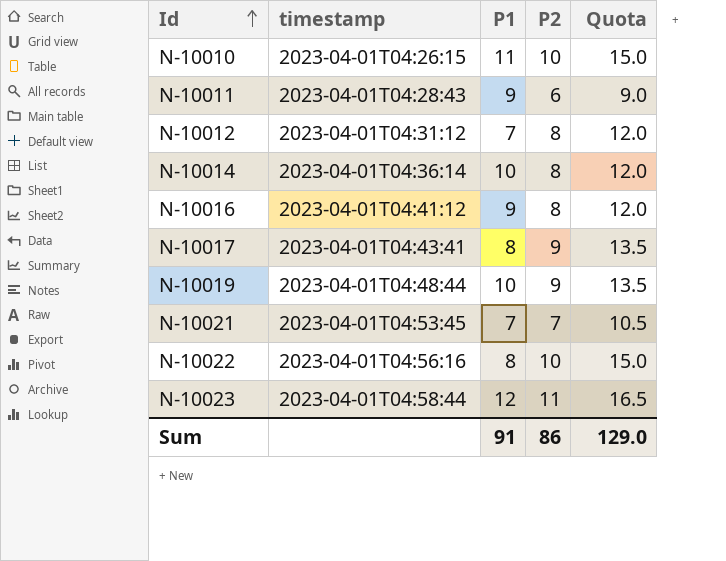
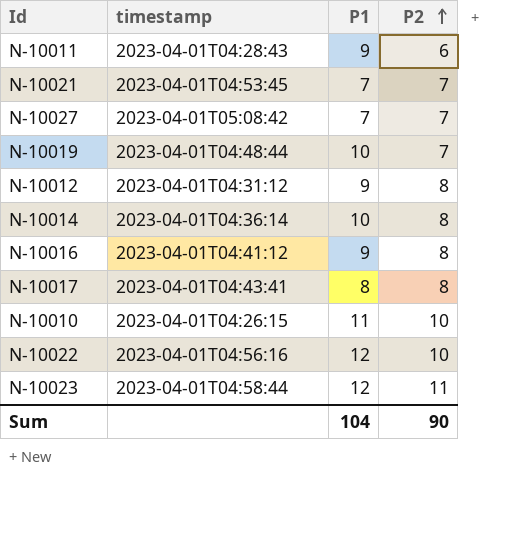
row order: Id ascending -> P2 ascending
column Quota | formula: [P2] * 1.5 -> none
row N-10027: none -> 2023-04-01T05:08:42 | 7 | 7
N-10019 | P2: 9 -> 7
N-10012 | P1: 7 -> 9
N-10017 | P2: 9 -> 8
N-10022 | P1: 8 -> 12
Sum | P1: 91 -> 104
Sum | P2: 86 -> 90

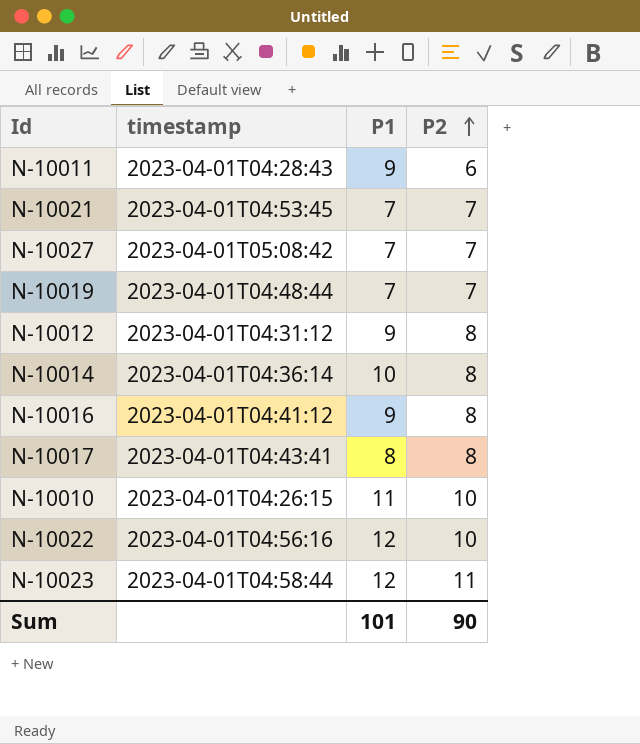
N-10019 | P1: 10 -> 7
Sum | P1: 104 -> 101

